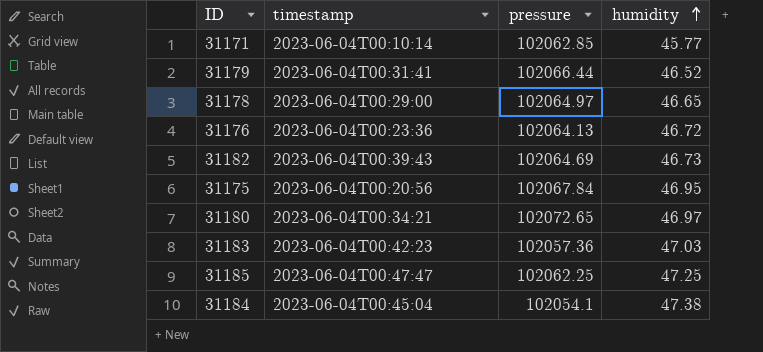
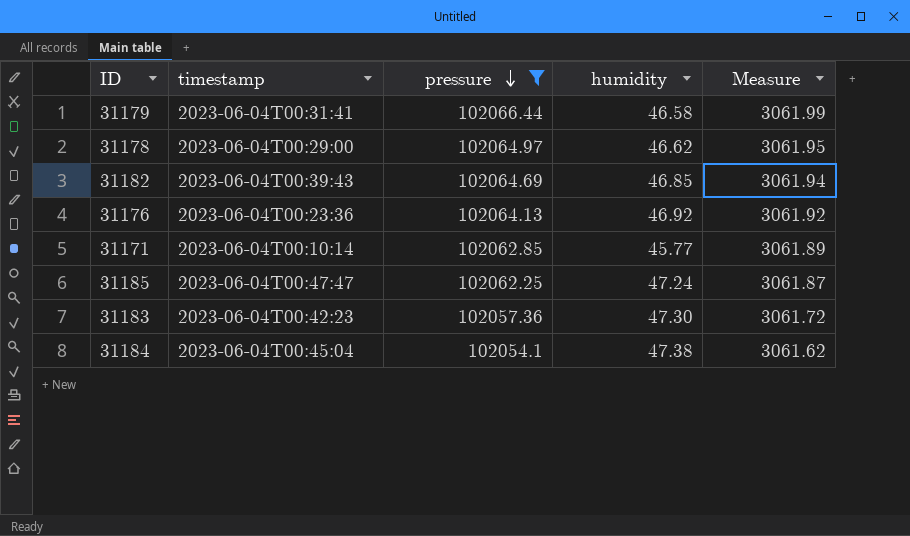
filter: none -> pressure <= 102066.44
row order: humidity ascending -> pressure descending
column Measure | formula: none -> [pressure] * 0.03
31179 | humidity: 46.52 -> 46.58
31178 | humidity: 46.65 -> 46.62
31182 | humidity: 46.73 -> 46.85
31176 | humidity: 46.72 -> 46.92
31185 | humidity: 47.25 -> 47.24
31183 | humidity: 47.03 -> 47.30

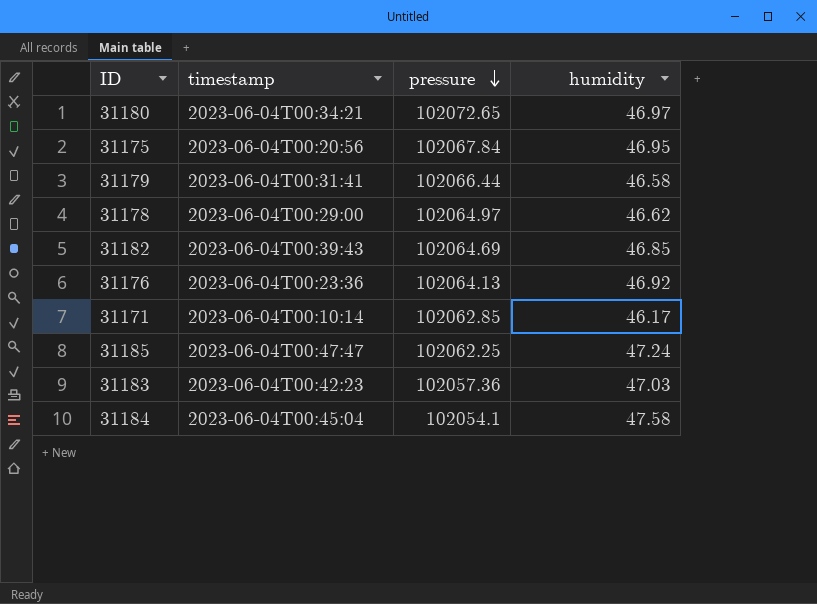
filter: pressure <= 102066.44 -> none
column Measure | formula: [pressure] * 0.03 -> none
31171 | humidity: 45.77 -> 46.17
31183 | humidity: 47.30 -> 47.03
31184 | humidity: 47.38 -> 47.58

